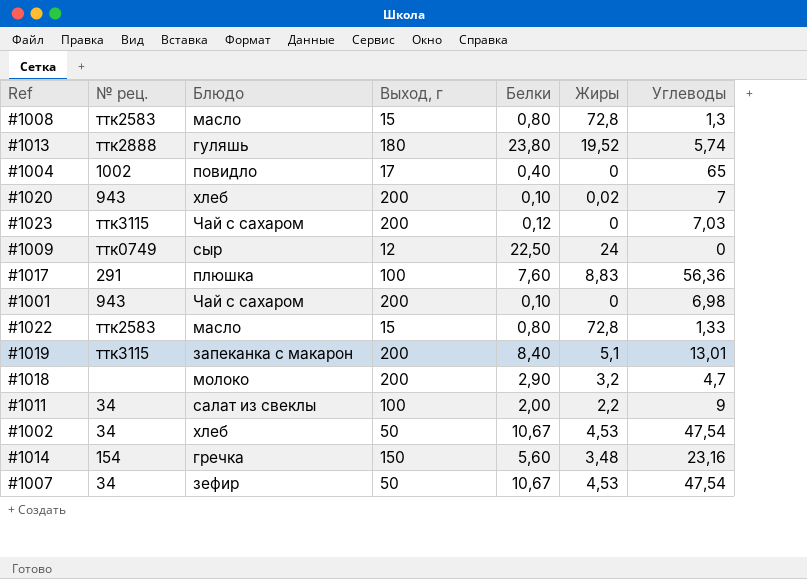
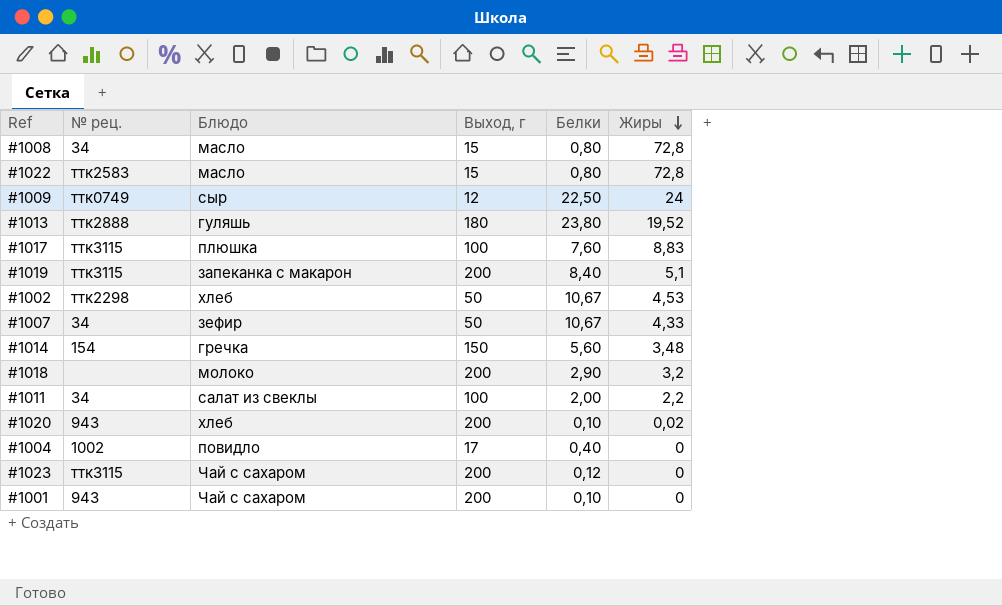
row order: none -> Жиры descending
column Углеводы | position: 7 -> none
#1008 | № рец.: ттк2583 -> 34
#1017 | № рец.: 291 -> ттк3115
#1002 | № рец.: 34 -> ттк2298
#1007 | Жиры: 4,53 -> 4,33

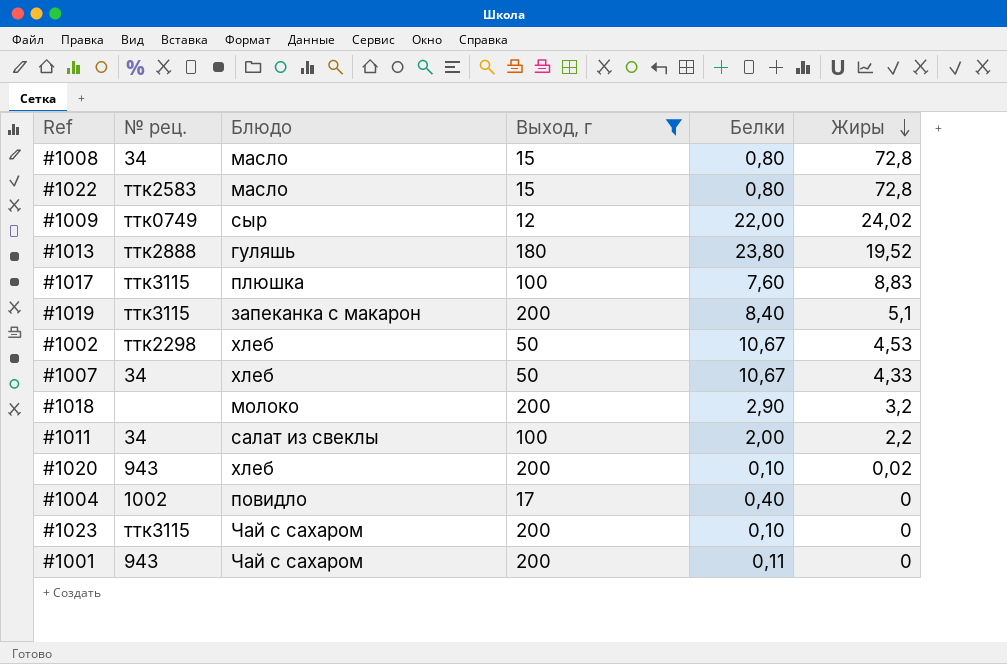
filter: none -> Выход, г != 150
#1009 | Белки: 22,50 -> 22,00
#1009 | Жиры: 24 -> 24,02
#1007 | Блюдо: зефир -> хлеб
#1023 | Белки: 0,12 -> 0,10
#1001 | Белки: 0,10 -> 0,11

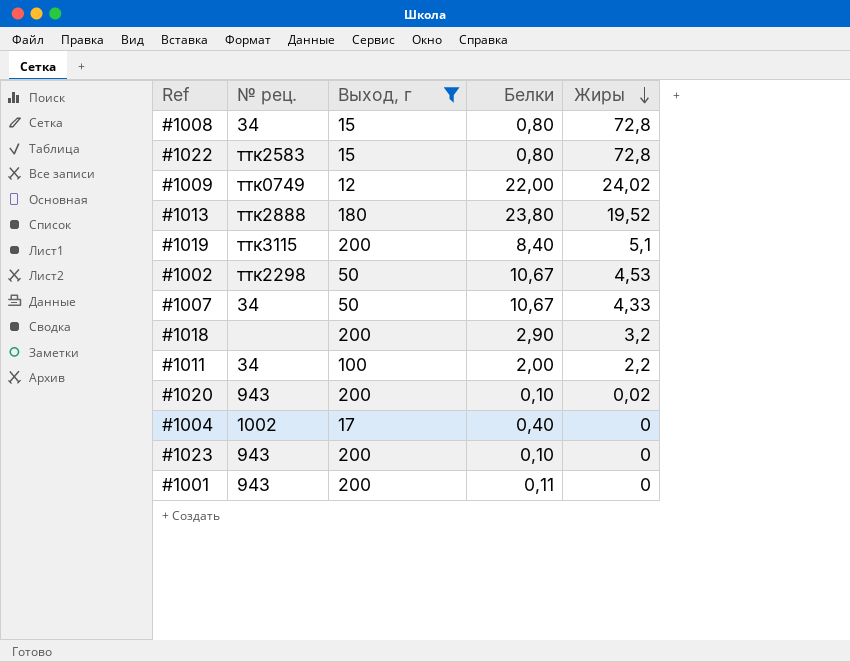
column Блюдо | position: 3 -> none
row #1017: ттк3115 | плюшка | 100 | 7,60 | 8,83 -> none
#1023 | № рец.: ттк3115 -> 943

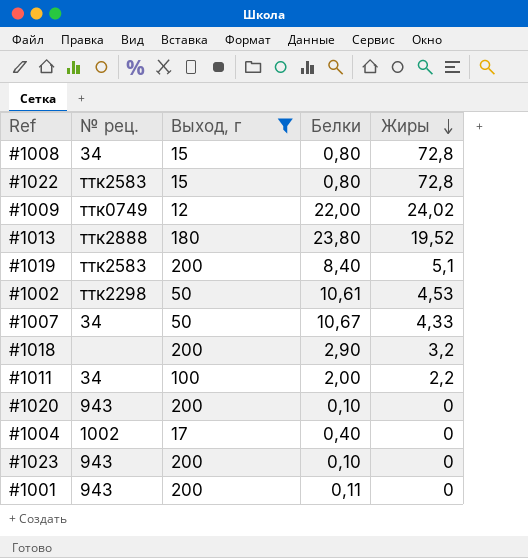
#1019 | № рец.: ттк3115 -> ттк2583
#1002 | Белки: 10,67 -> 10,61
#1020 | Жиры: 0,02 -> 0

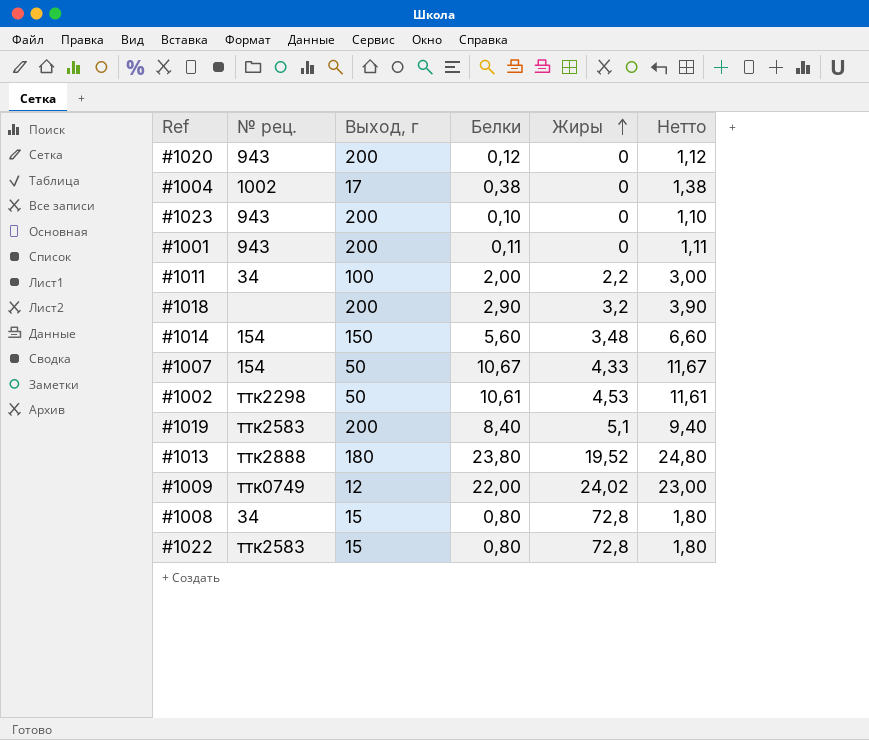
filter: Выход, г != 150 -> none
row order: Жиры descending -> Жиры ascending
column Нетто | formula: none -> [Белки] + 1
#1020 | Белки: 0,10 -> 0,12
#1004 | Белки: 0,40 -> 0,38
#1007 | № рец.: 34 -> 154

